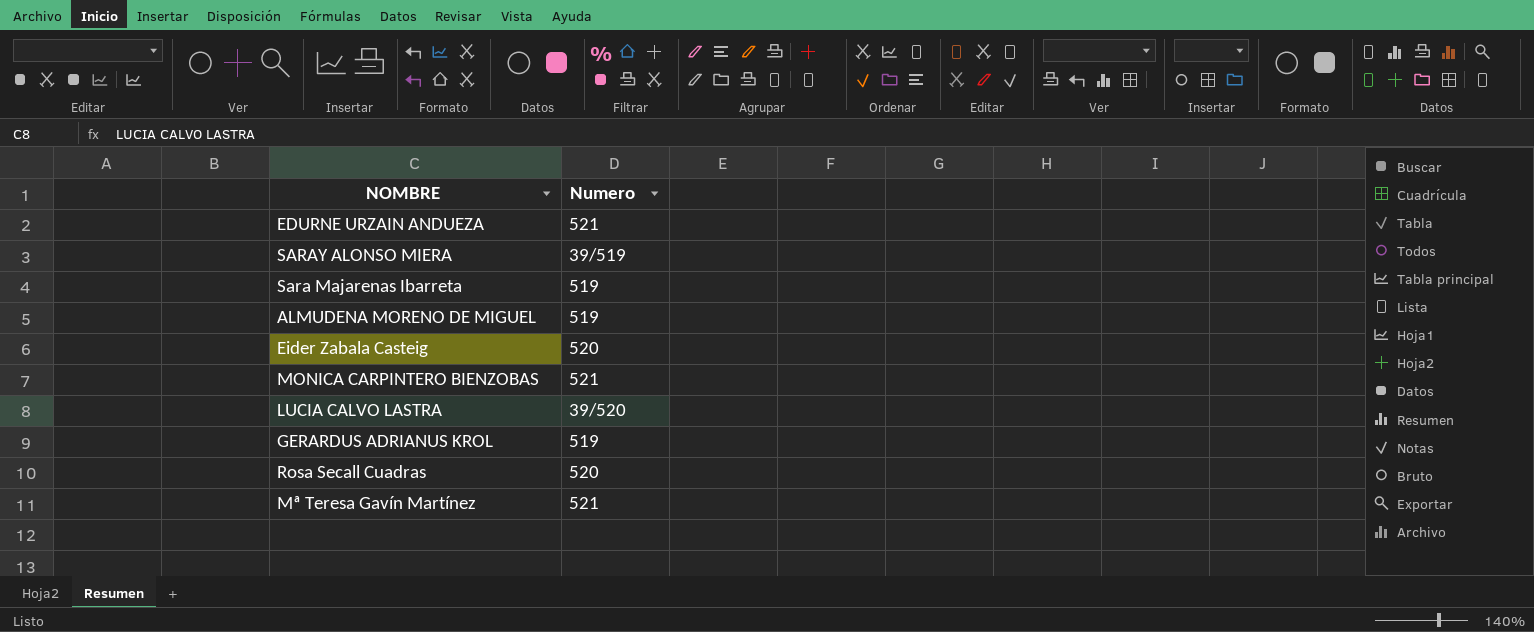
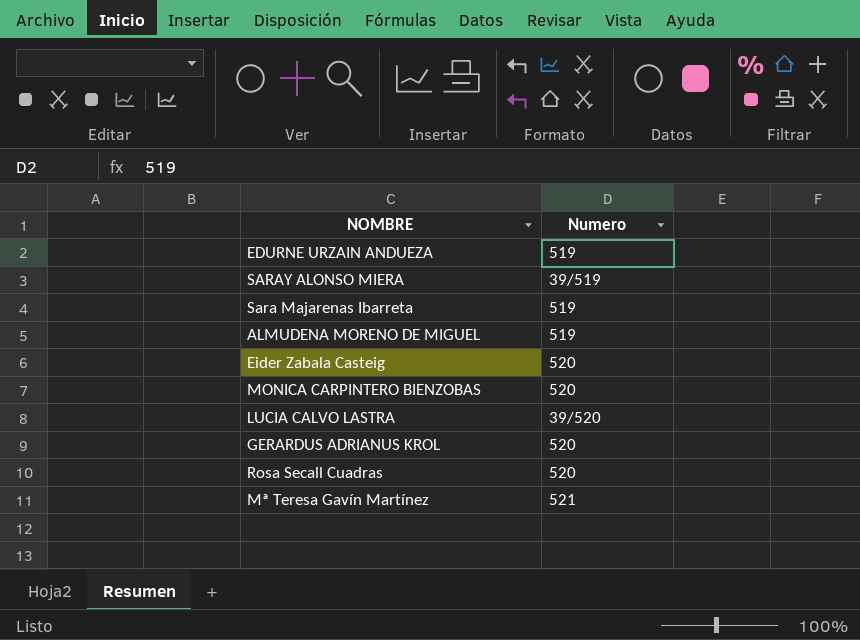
EDURNE URZAIN ANDUEZA | Numero: 521 -> 519
MONICA CARPINTERO BIENZOBAS | Numero: 521 -> 520
GERARDUS ADRIANUS KROL | Numero: 519 -> 520

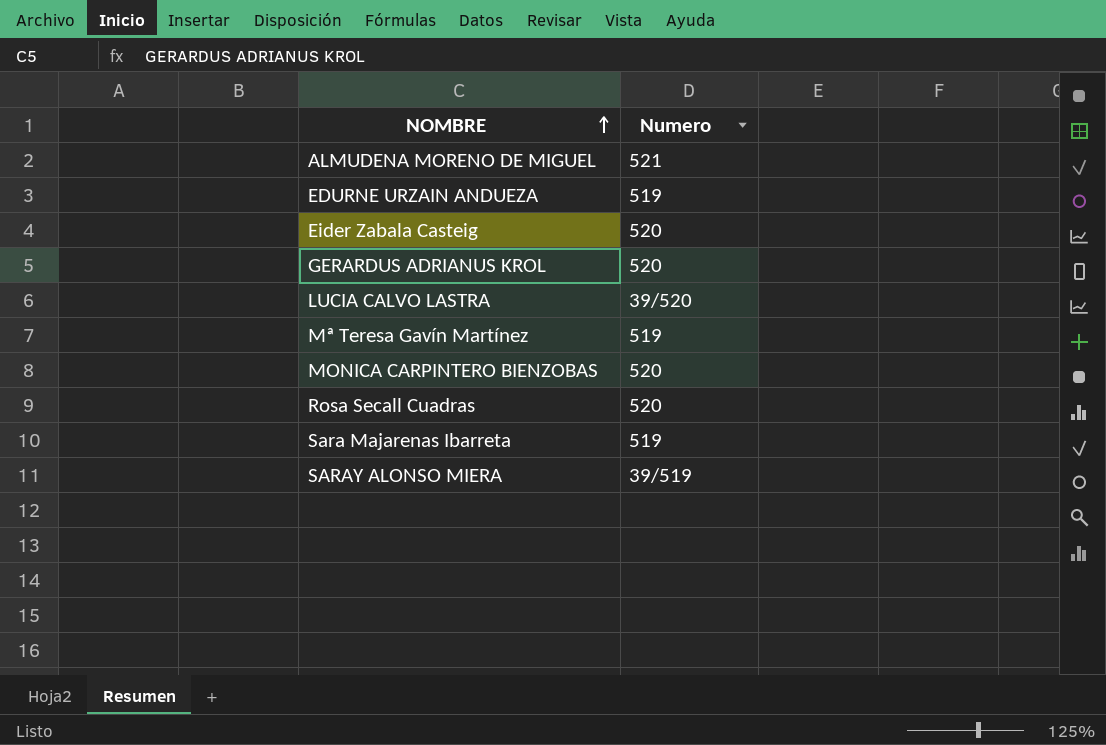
row order: none -> NOMBRE ascending
ALMUDENA MORENO DE MIGUEL | Numero: 519 -> 521
Mª Teresa Gavín Martínez | Numero: 521 -> 519

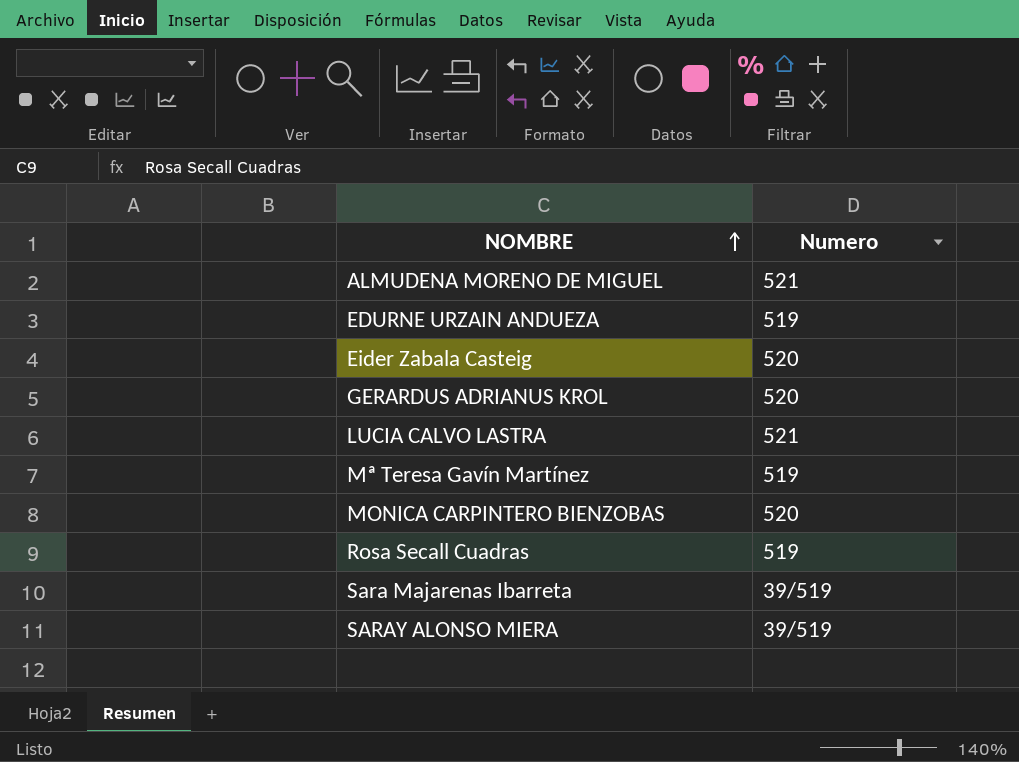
LUCIA CALVO LASTRA | Numero: 39/520 -> 521
Rosa Secall Cuadras | Numero: 520 -> 519
Sara Majarenas Ibarreta | Numero: 519 -> 39/519

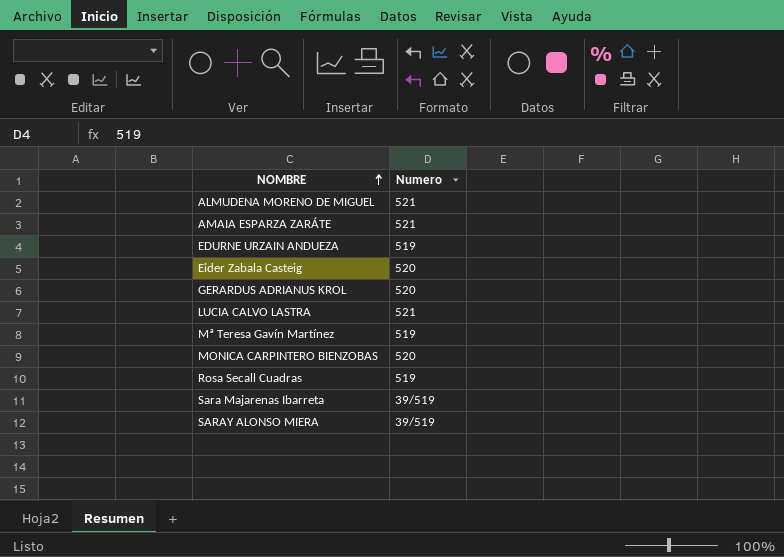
row AMAIA ESPARZA ZARÁTE: none -> 521

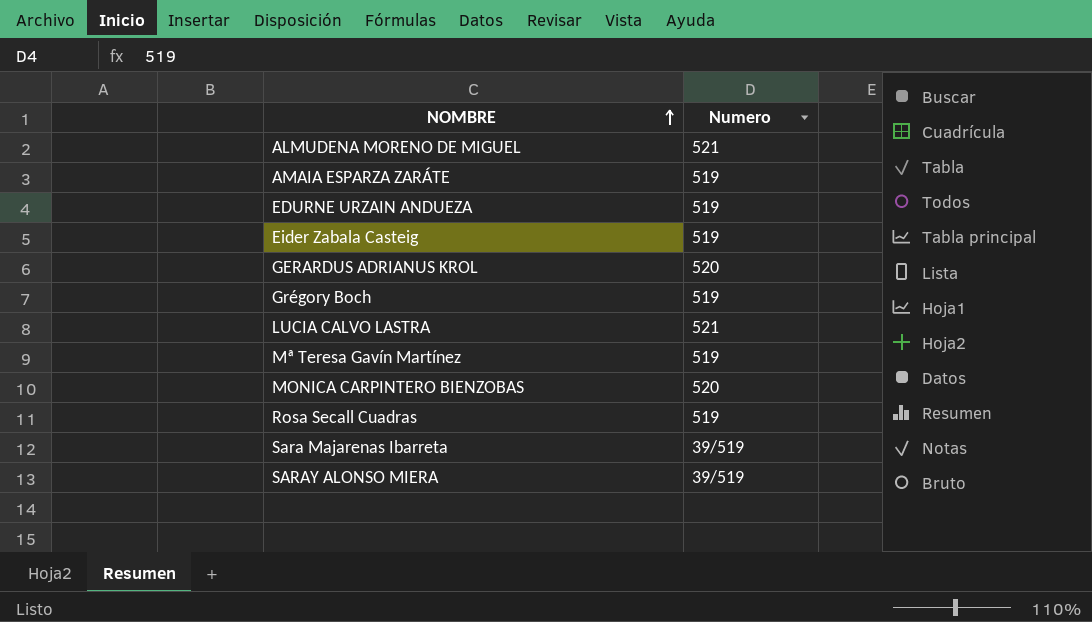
AMAIA ESPARZA ZARÁTE | Numero: 521 -> 519
Eider Zabala Casteig | Numero: 520 -> 519
row Grégory Boch: none -> 519

